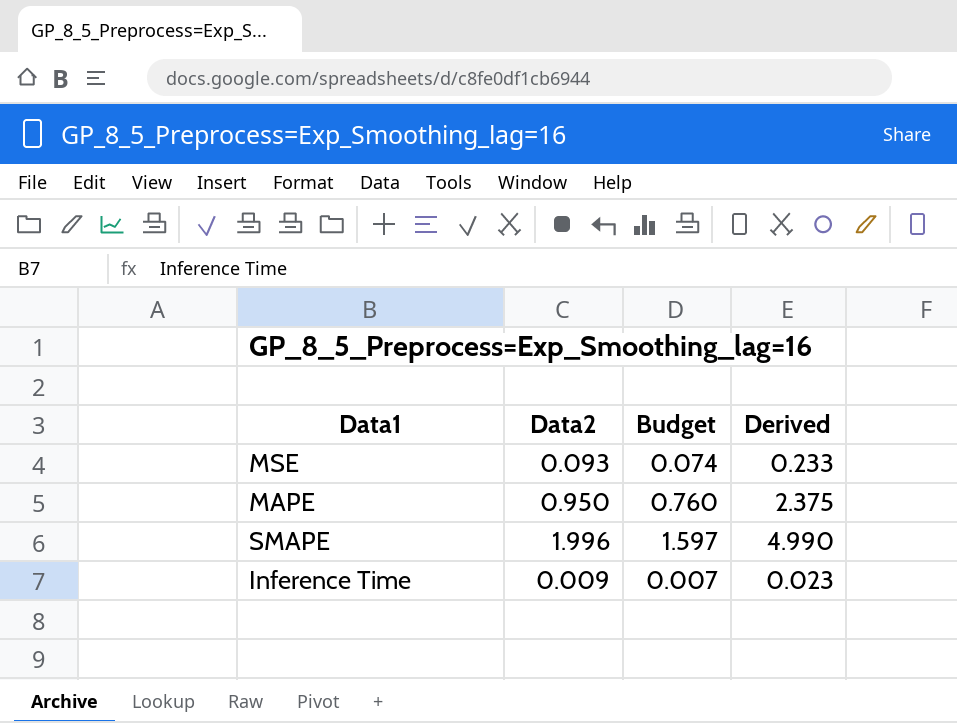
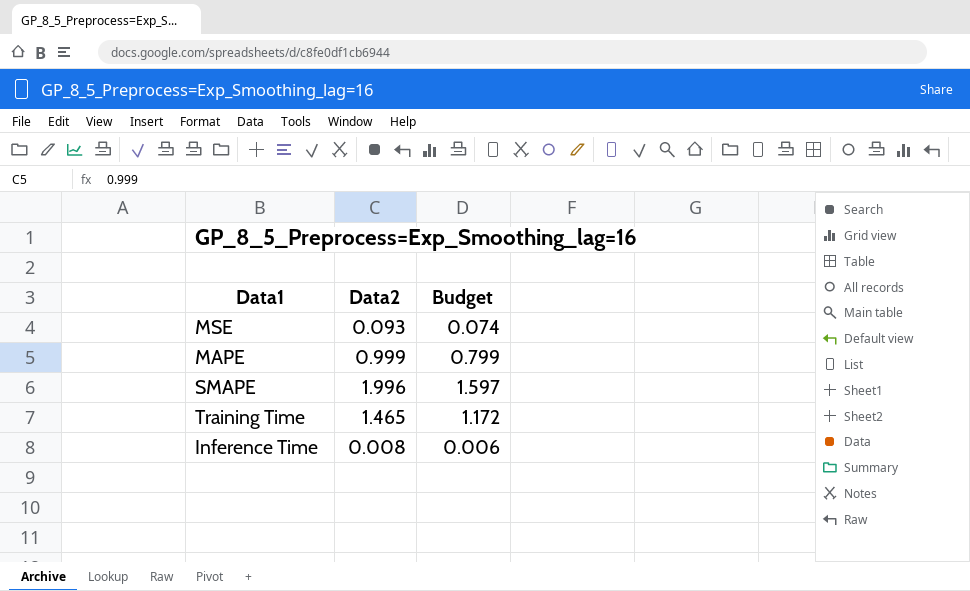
column Derived | formula: [Data2] * 2.5 -> none
MAPE | Data2: 0.950 -> 0.999
MAPE | Budget: 0.760 -> 0.799
row Training Time: none -> 1.465 | 1.172
Inference Time | Data2: 0.009 -> 0.008
Inference Time | Budget: 0.007 -> 0.006

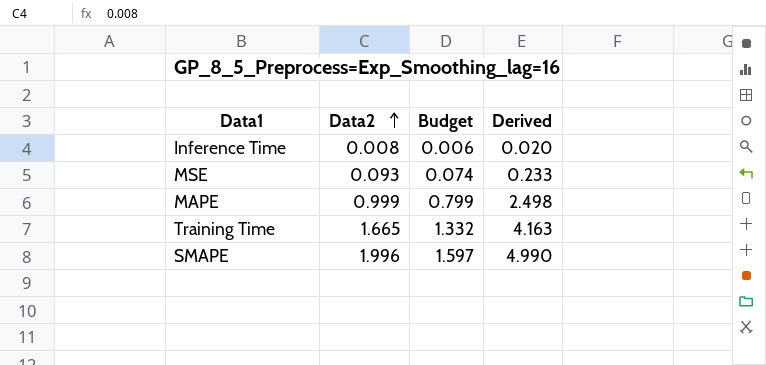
row order: none -> Data2 ascending
column Derived | formula: none -> [Data2] * 2.5
Training Time | Data2: 1.465 -> 1.665
Training Time | Budget: 1.172 -> 1.332

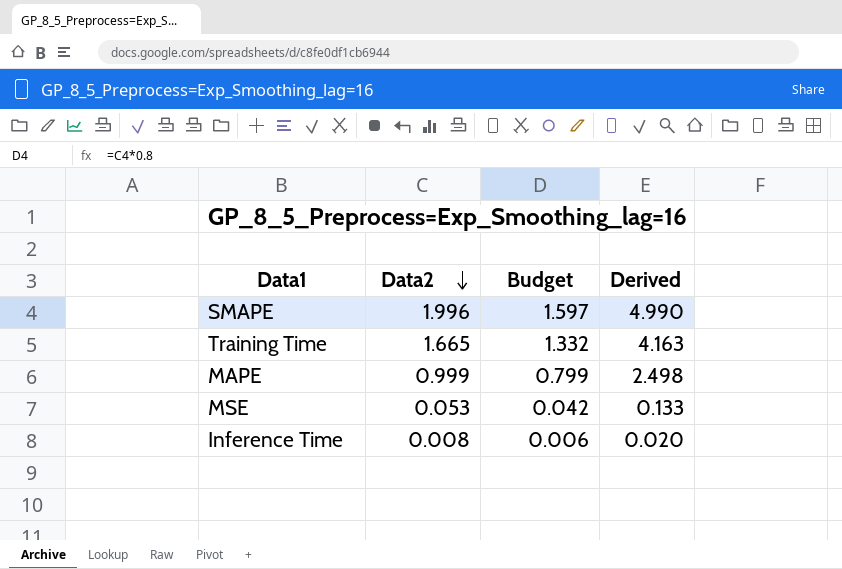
row order: Data2 ascending -> Data2 descending
MSE | Data2: 0.093 -> 0.053
MSE | Budget: 0.074 -> 0.042
MSE | Derived: 0.233 -> 0.133

